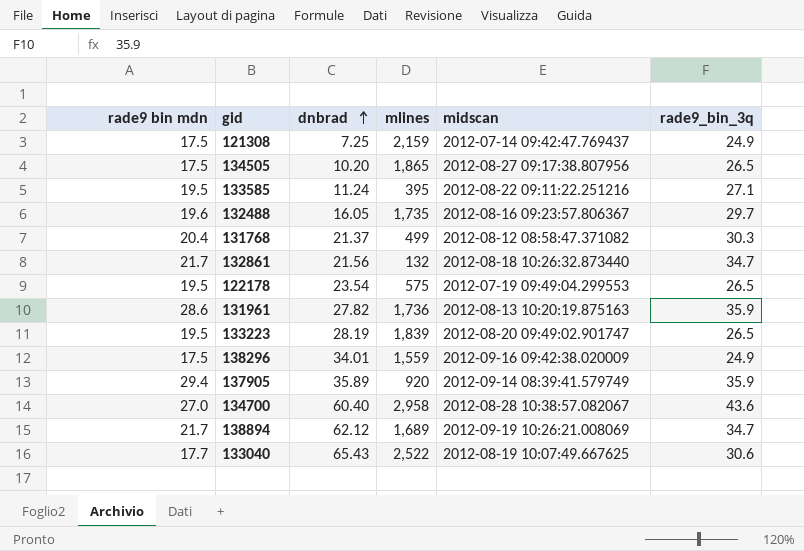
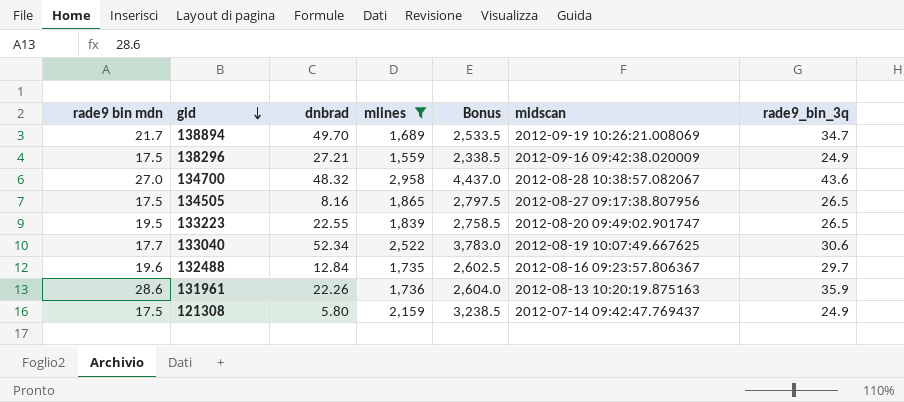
filter: none -> mlines >= 1,559
row order: dnbrad ascending -> gid descending
column Bonus | formula: none -> [mlines] * 1.5
138894 | dnbrad: 62.12 -> 49.70
138296 | dnbrad: 34.01 -> 27.21
134700 | dnbrad: 60.40 -> 48.32
134505 | dnbrad: 10.20 -> 8.16
133223 | dnbrad: 28.19 -> 22.55
133040 | dnbrad: 65.43 -> 52.34
132488 | dnbrad: 16.05 -> 12.84
131961 | dnbrad: 27.82 -> 22.26
121308 | dnbrad: 7.25 -> 5.80

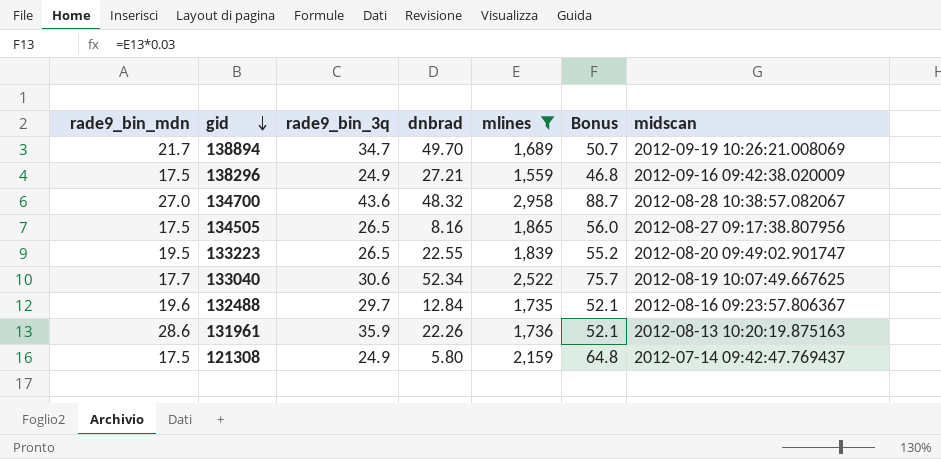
column name: rade9 bin mdn -> rade9_bin_mdn
column rade9_bin_3q | position: 7 -> 3
column Bonus | formula: [mlines] * 1.5 -> [mlines] * 0.03

